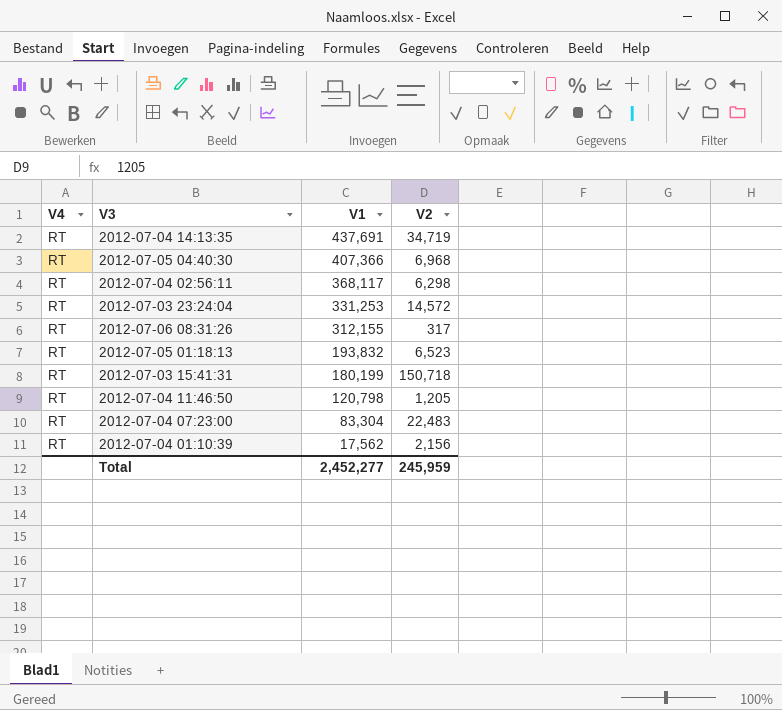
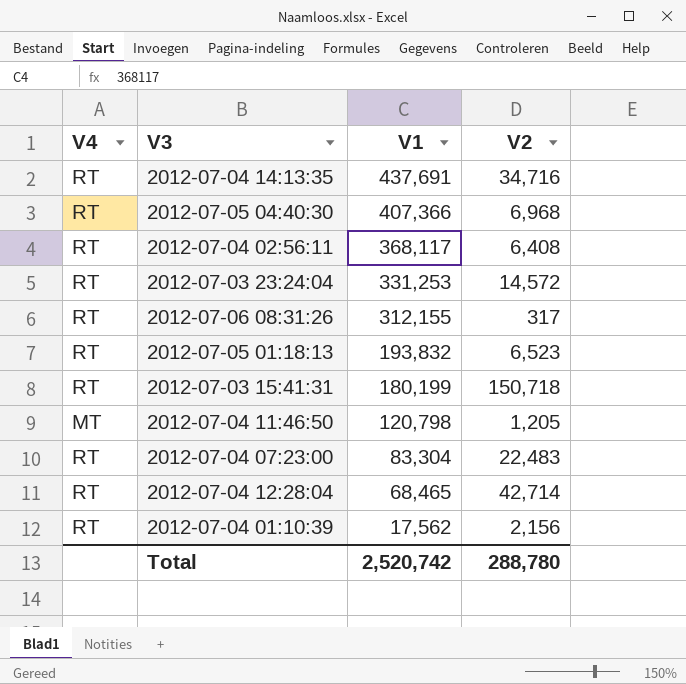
2012-07-04 14:13:35 | V2: 34,719 -> 34,716
2012-07-04 02:56:11 | V2: 6,298 -> 6,408
2012-07-04 11:46:50 | V4: RT -> MT
row 2012-07-04 12:28:04: none -> RT | 68,465 | 42,714
Total | V1: 2,452,277 -> 2,520,742
Total | V2: 245,959 -> 288,780

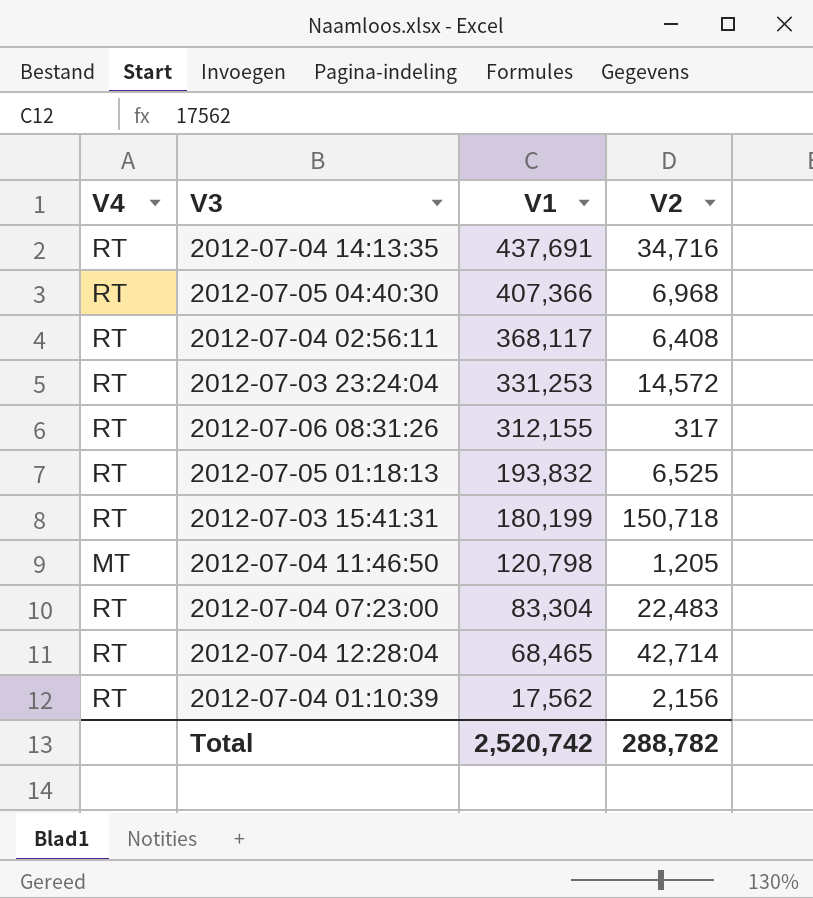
2012-07-05 01:18:13 | V2: 6,523 -> 6,525
Total | V2: 288,780 -> 288,782

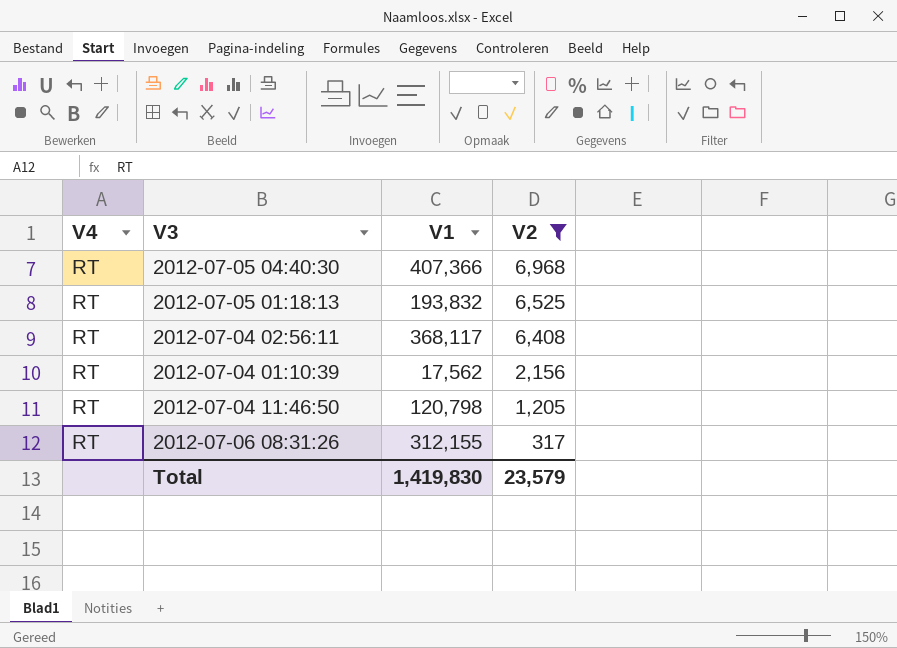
filter: none -> V2 <= 6,968
row order: V1 descending -> V2 descending
2012-07-04 11:46:50 | V4: MT -> RT
Total | V1: 2,520,742 -> 1,419,830
Total | V2: 288,782 -> 23,579

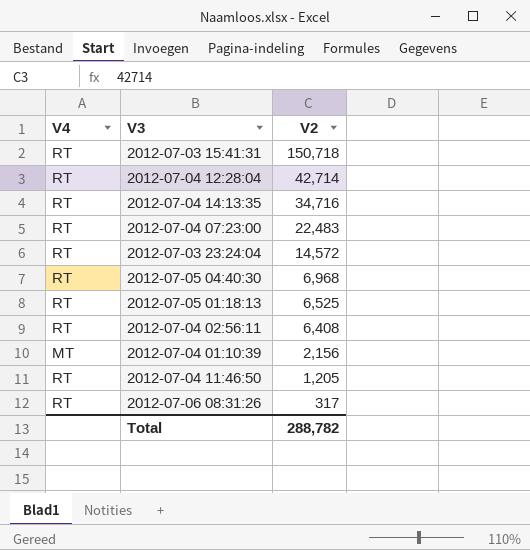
filter: V2 <= 6,968 -> none
column V1 | position: 3 -> none
2012-07-04 01:10:39 | V4: RT -> MT
Total | V2: 23,579 -> 288,782

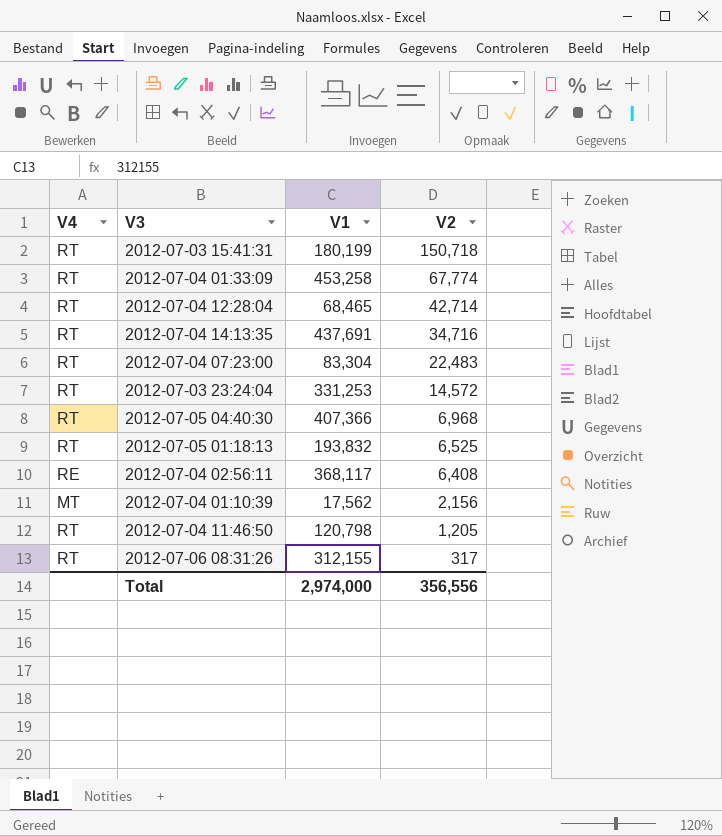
column V1 | position: none -> 3
row 2012-07-04 01:33:09: none -> RT | 453,258 | 67,774
2012-07-04 02:56:11 | V4: RT -> RE
Total | V2: 288,782 -> 356,556

